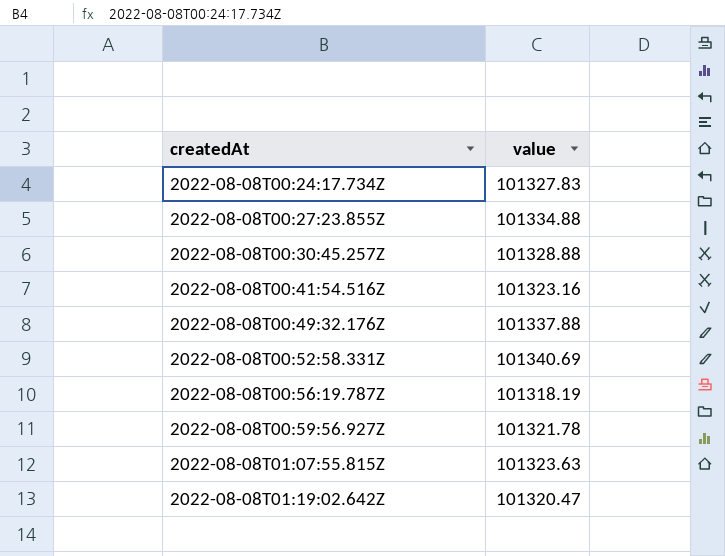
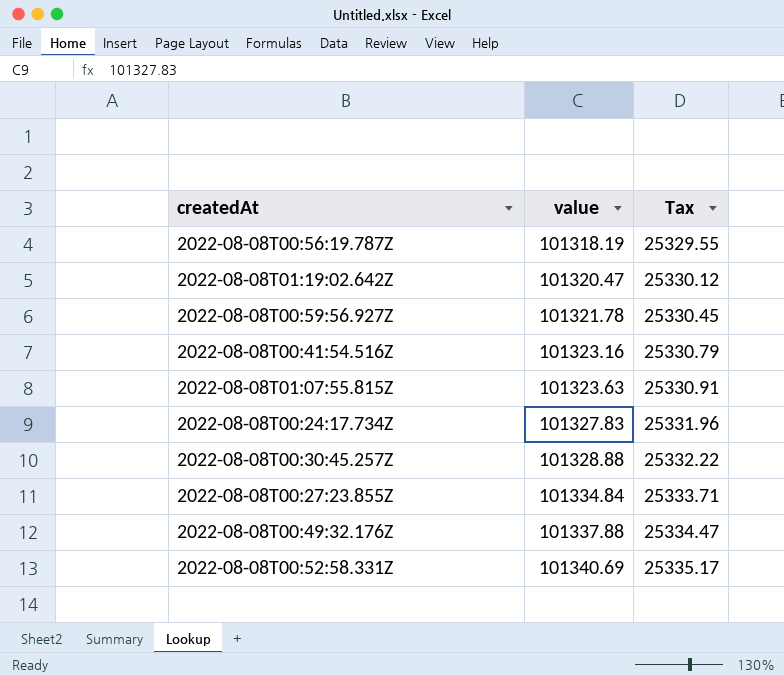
row order: createdAt ascending -> value ascending
column Tax | formula: none -> [value] * 0.25
2022-08-08T00:27:23.855Z | value: 101334.88 -> 101334.84

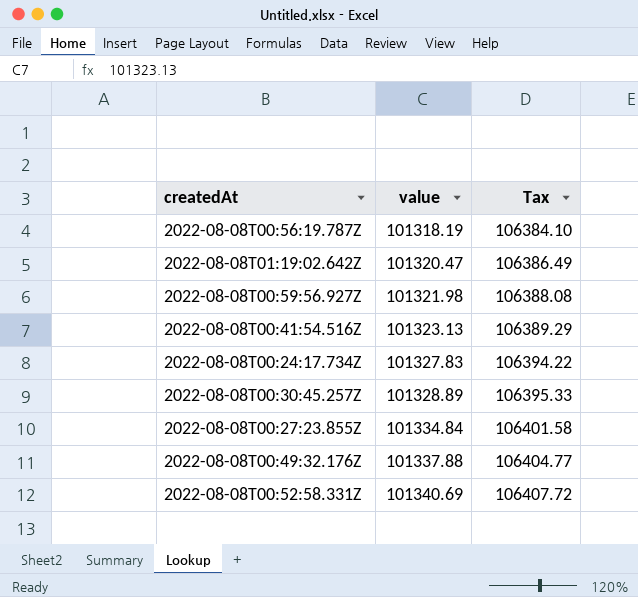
column Tax | formula: [value] * 0.25 -> [value] * 1.05
row 2022-08-08T01:07:55.815Z: 101323.63 | 25330.91 -> none
2022-08-08T00:59:56.927Z | value: 101321.78 -> 101321.98
2022-08-08T00:41:54.516Z | value: 101323.16 -> 101323.13
2022-08-08T00:30:45.257Z | value: 101328.88 -> 101328.89

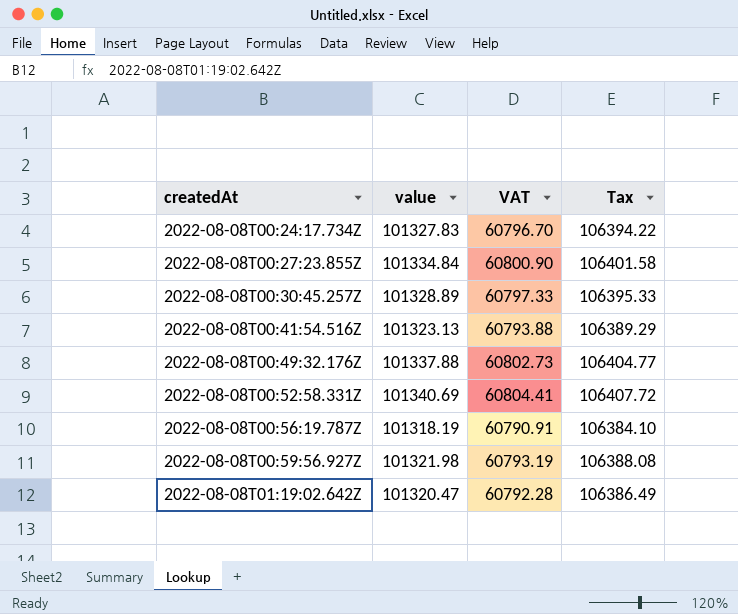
row order: value ascending -> createdAt ascending
column VAT | formula: none -> [value] * 0.6

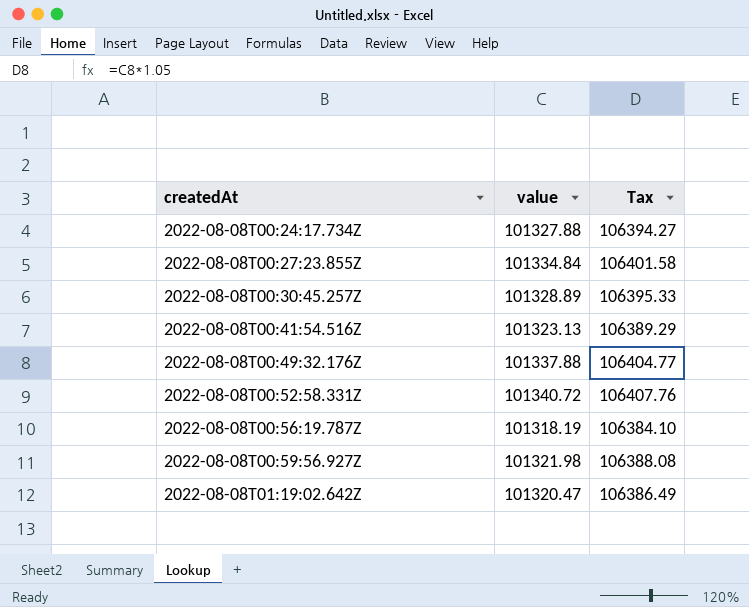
column VAT | formula: [value] * 0.6 -> none
2022-08-08T00:24:17.734Z | value: 101327.83 -> 101327.88
2022-08-08T00:24:17.734Z | Tax: 106394.22 -> 106394.27
2022-08-08T00:52:58.331Z | value: 101340.69 -> 101340.72
2022-08-08T00:52:58.331Z | Tax: 106407.72 -> 106407.76

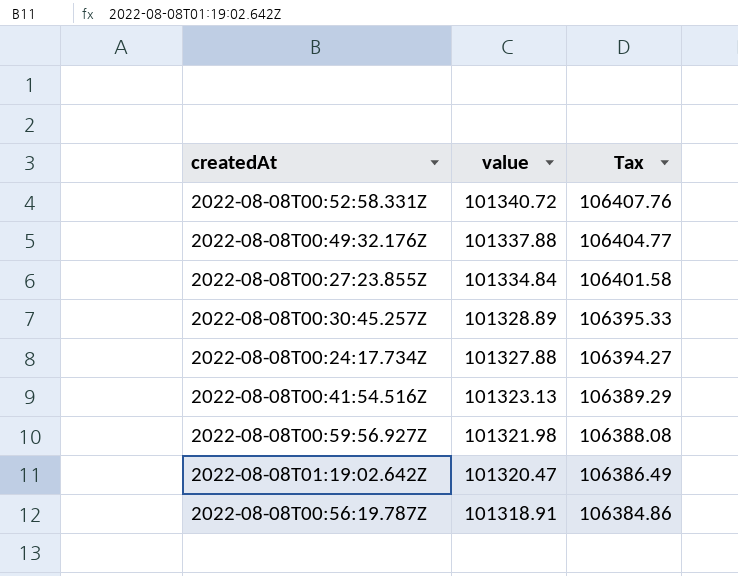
row order: createdAt ascending -> value descending
2022-08-08T00:56:19.787Z | value: 101318.19 -> 101318.91
2022-08-08T00:56:19.787Z | Tax: 106384.10 -> 106384.86

